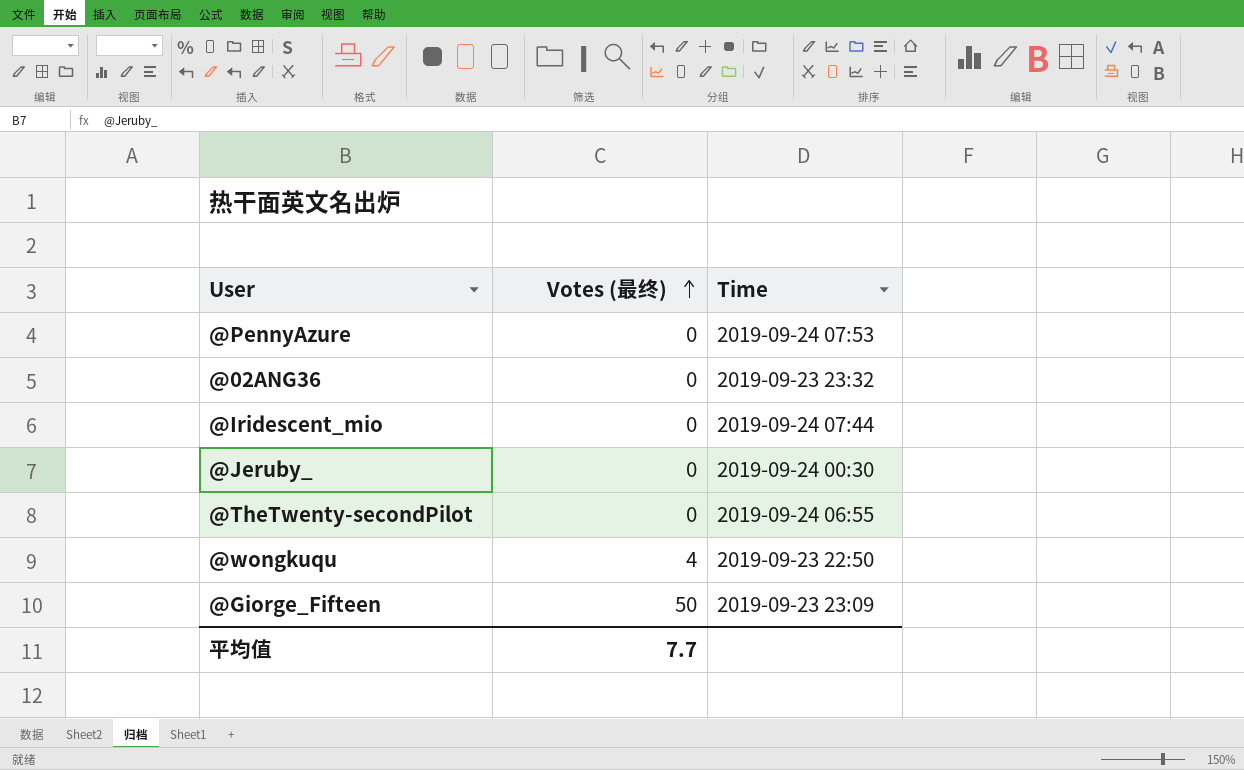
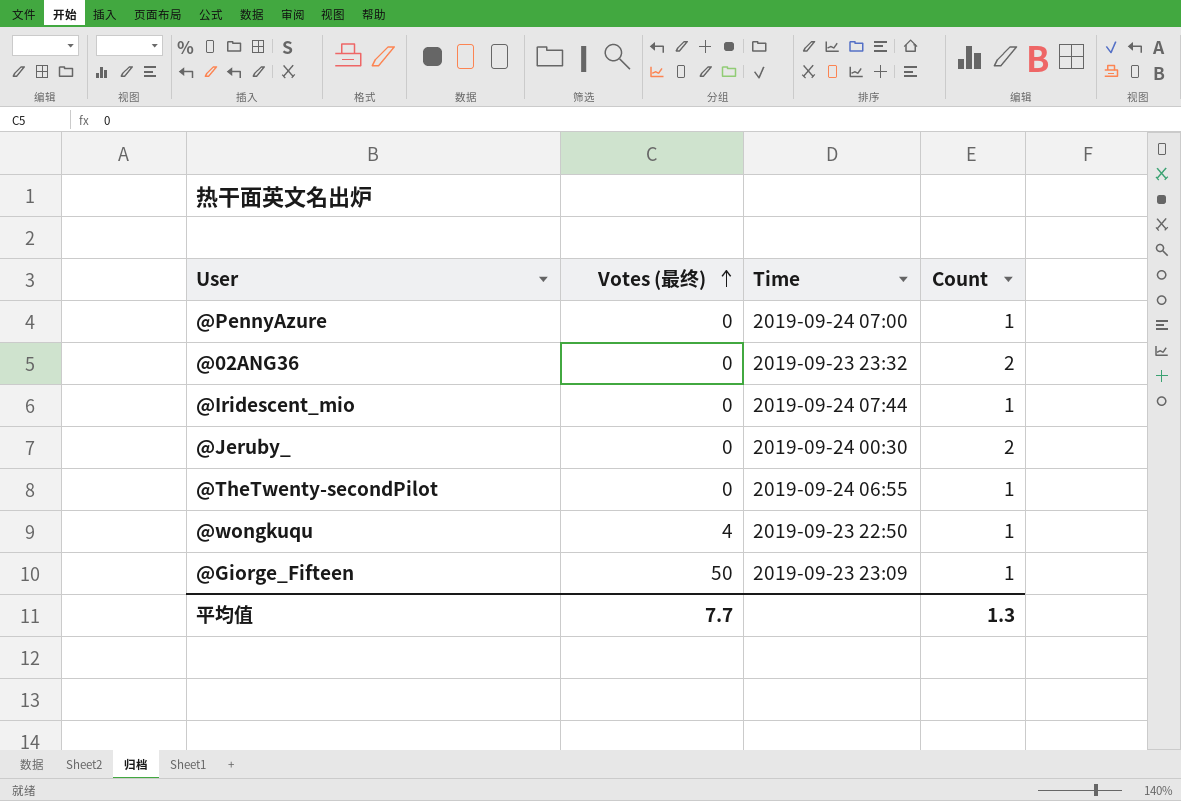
column Count | position: none -> 4
@PennyAzure | Time: 2019-09-24 07:53 -> 2019-09-24 07:00

